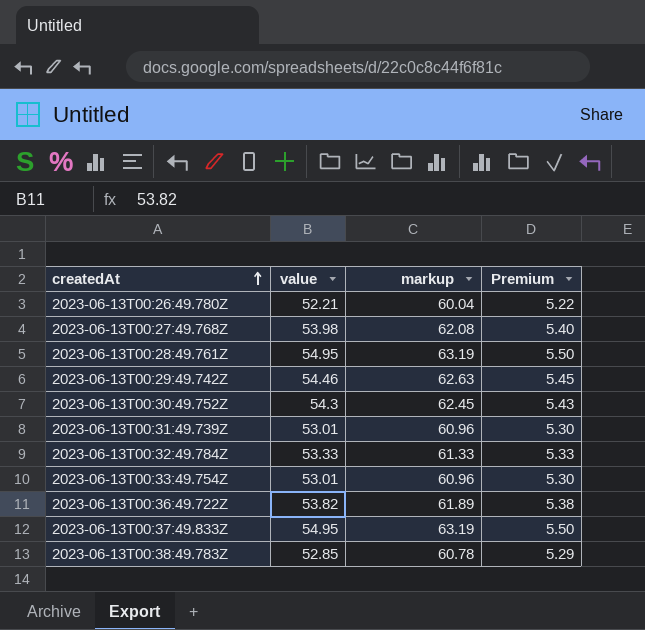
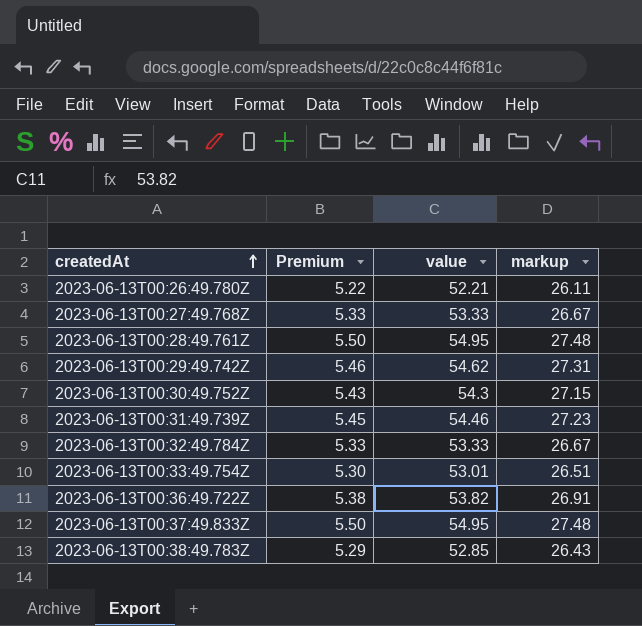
column Premium | position: 4 -> 2
column markup | formula: [value] * 1.15 -> [value] * 0.5
2023-06-13T00:27:49.768Z | Premium: 5.40 -> 5.33
2023-06-13T00:27:49.768Z | value: 53.98 -> 53.33
2023-06-13T00:29:49.742Z | Premium: 5.45 -> 5.46
2023-06-13T00:29:49.742Z | value: 54.46 -> 54.62
2023-06-13T00:31:49.739Z | Premium: 5.30 -> 5.45
2023-06-13T00:31:49.739Z | value: 53.01 -> 54.46

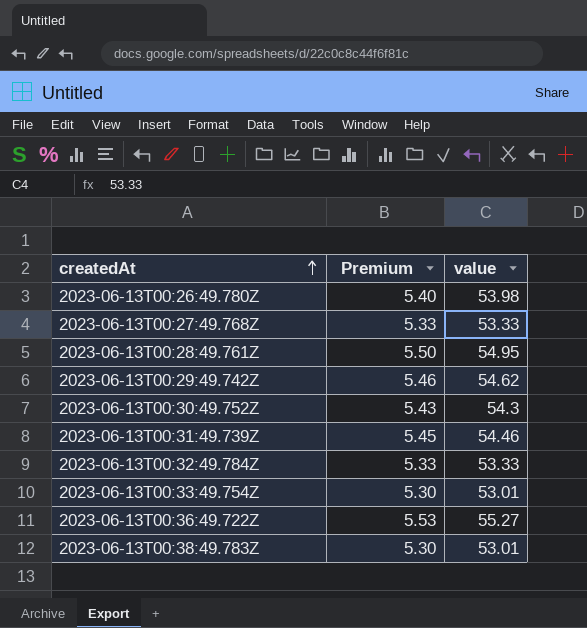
column markup | formula: [value] * 0.5 -> none
row 2023-06-13T00:37:49.833Z: 5.50 | 54.95 | 27.48 -> none
2023-06-13T00:26:49.780Z | Premium: 5.22 -> 5.40
2023-06-13T00:26:49.780Z | value: 52.21 -> 53.98
2023-06-13T00:36:49.722Z | Premium: 5.38 -> 5.53
2023-06-13T00:36:49.722Z | value: 53.82 -> 55.27
2023-06-13T00:38:49.783Z | Premium: 5.29 -> 5.30
2023-06-13T00:38:49.783Z | value: 52.85 -> 53.01

